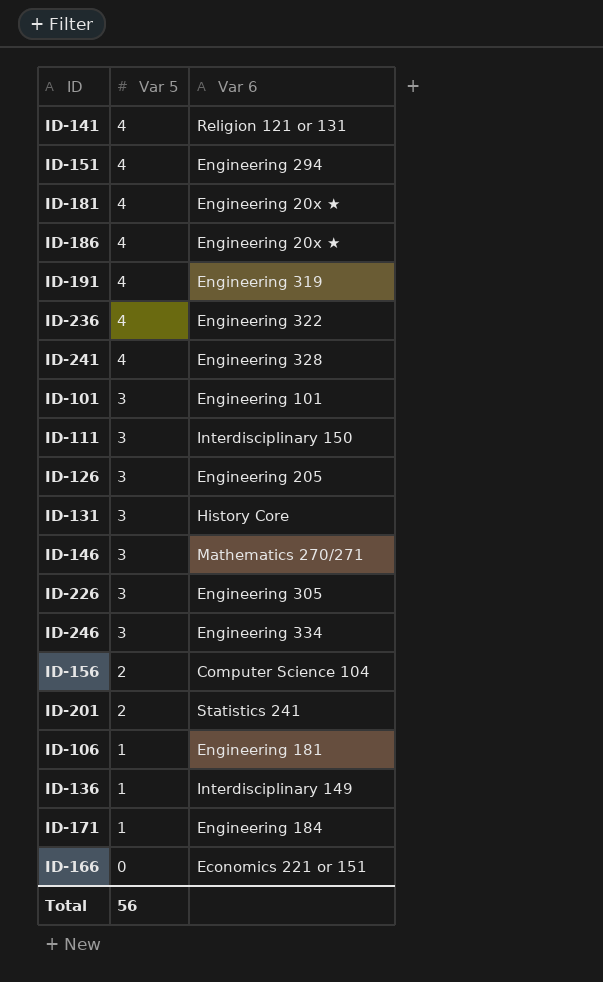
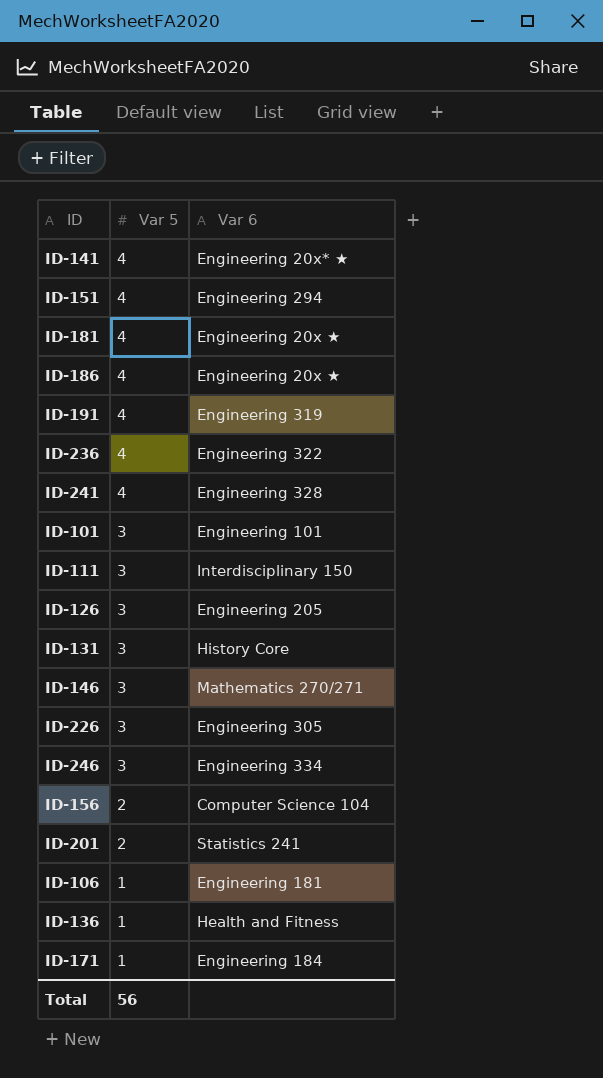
row ID-166: 0 | Economics 221 or 151 -> none
ID-141 | Var 6: Religion 121 or 131 -> Engineering 20x* ★
ID-136 | Var 6: Interdisciplinary 149 -> Health and Fitness

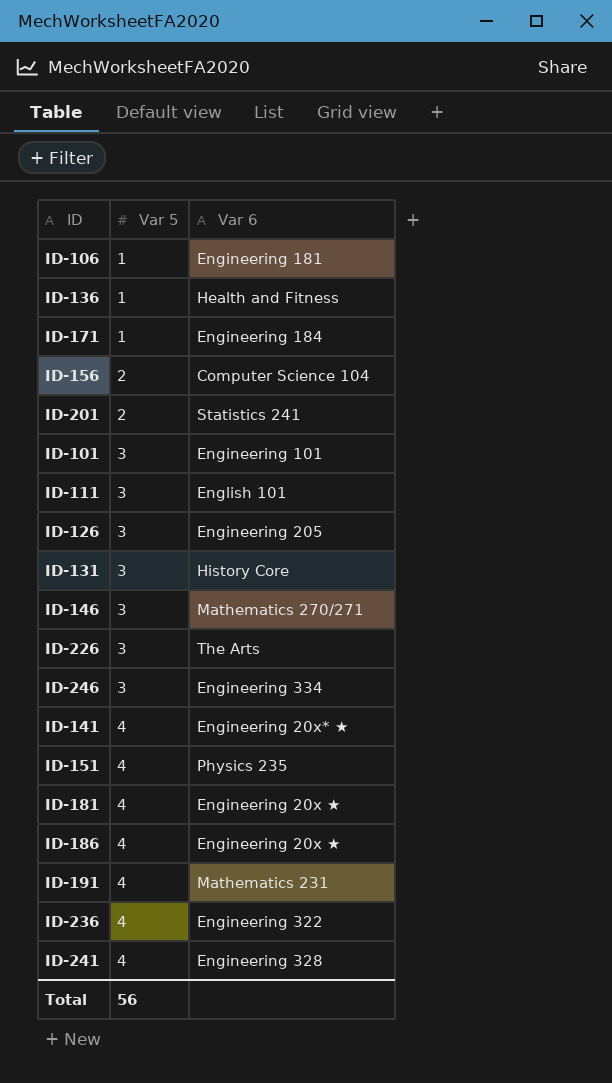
row order: Var 5 descending -> Var 5 ascending
ID-111 | Var 6: Interdisciplinary 150 -> English 101
ID-226 | Var 6: Engineering 305 -> The Arts
ID-151 | Var 6: Engineering 294 -> Physics 235
ID-191 | Var 6: Engineering 319 -> Mathematics 231

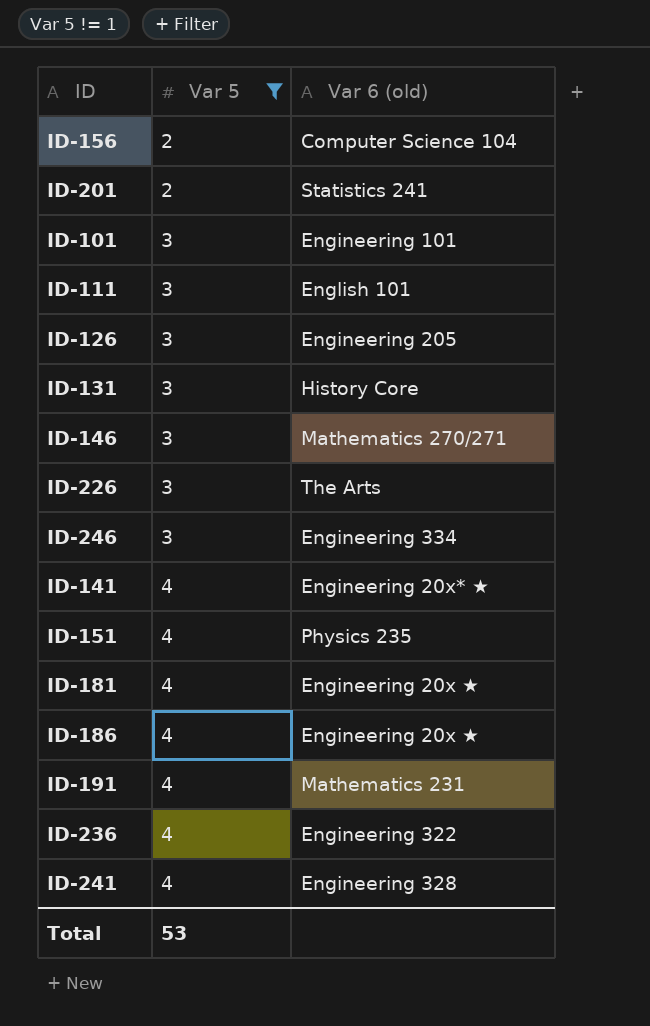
filter: none -> Var 5 != 1
column name: Var 6 -> Var 6 (old)
Total | Var 5: 56 -> 53

